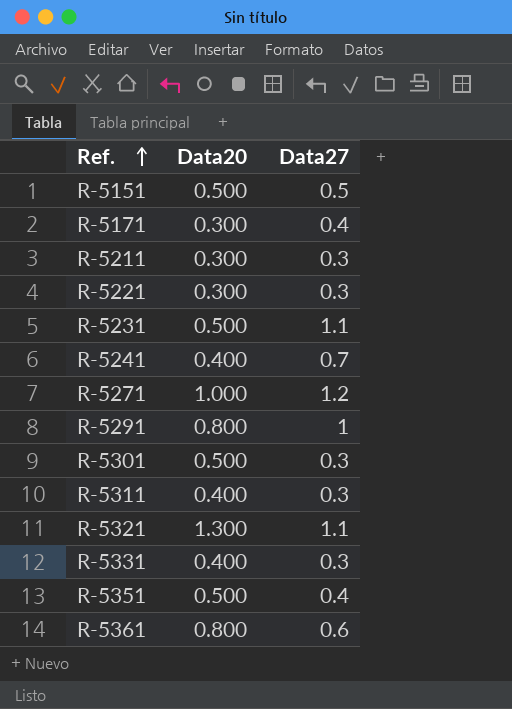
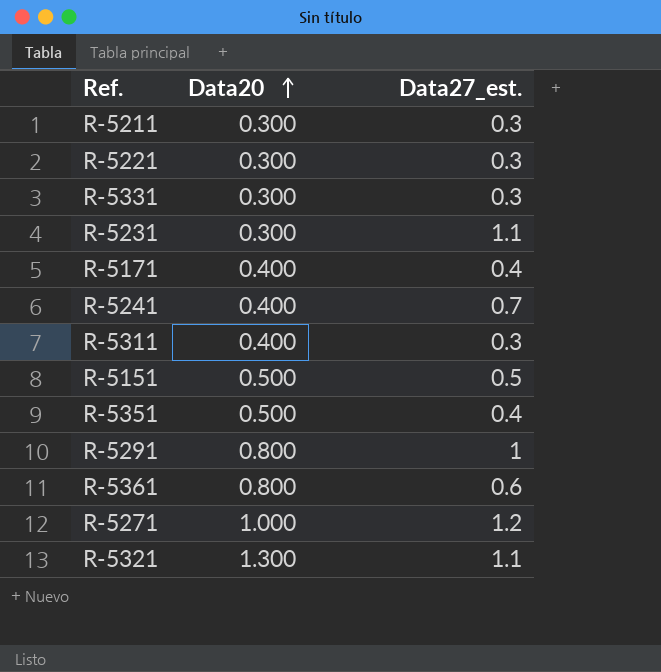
row order: Ref. ascending -> Data20 ascending
column name: Data27 -> Data27_est.
row R-5301: 0.500 | 0.3 -> none
R-5331 | Data20: 0.400 -> 0.300
R-5231 | Data20: 0.500 -> 0.300
R-5171 | Data20: 0.300 -> 0.400

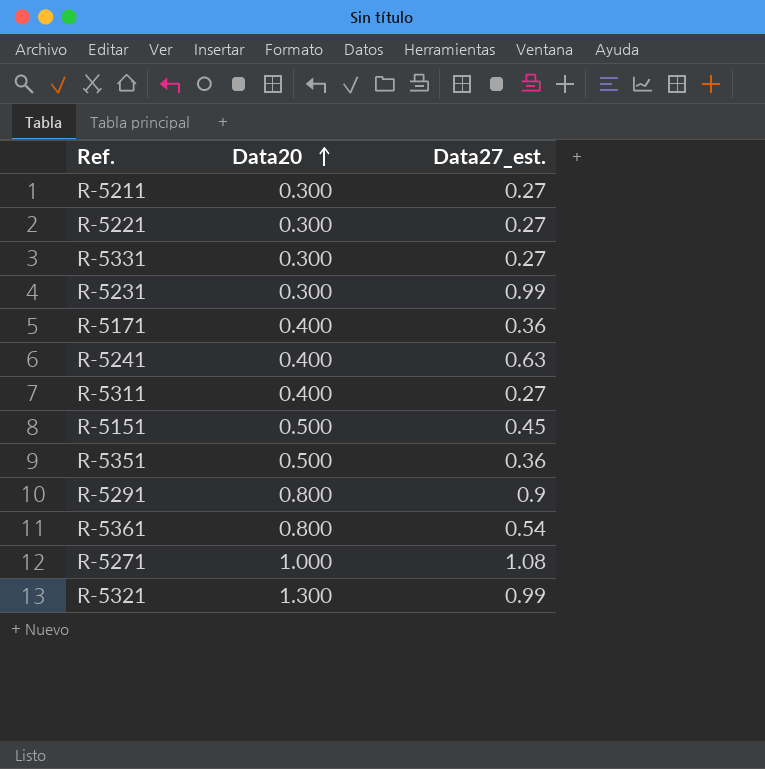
R-5211 | Data27_est.: 0.3 -> 0.27
R-5221 | Data27_est.: 0.3 -> 0.27
R-5331 | Data27_est.: 0.3 -> 0.27
R-5231 | Data27_est.: 1.1 -> 0.99
R-5171 | Data27_est.: 0.4 -> 0.36
R-5241 | Data27_est.: 0.7 -> 0.63
R-5311 | Data27_est.: 0.3 -> 0.27
R-5151 | Data27_est.: 0.5 -> 0.45
R-5351 | Data27_est.: 0.4 -> 0.36
R-5291 | Data27_est.: 1 -> 0.9
R-5361 | Data27_est.: 0.6 -> 0.54
R-5271 | Data27_est.: 1.2 -> 1.08
R-5321 | Data27_est.: 1.1 -> 0.99

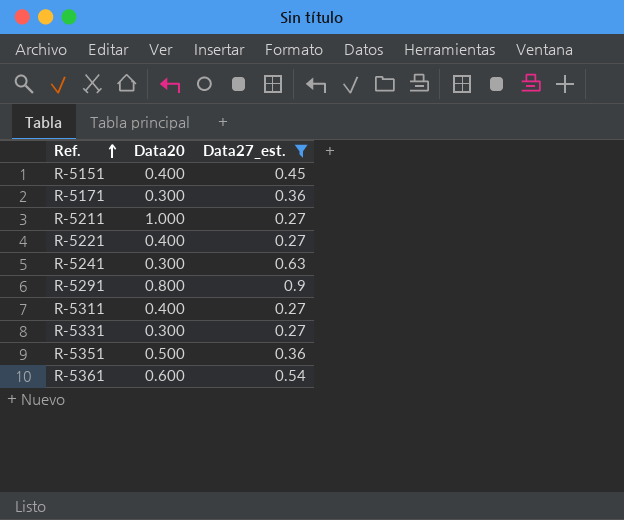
filter: none -> Data27_est. <= 0.9
row order: Data20 ascending -> Ref. ascending
R-5151 | Data20: 0.500 -> 0.400
R-5171 | Data20: 0.400 -> 0.300
R-5211 | Data20: 0.300 -> 1.000
R-5221 | Data20: 0.300 -> 0.400
R-5241 | Data20: 0.400 -> 0.300
R-5361 | Data20: 0.800 -> 0.600

